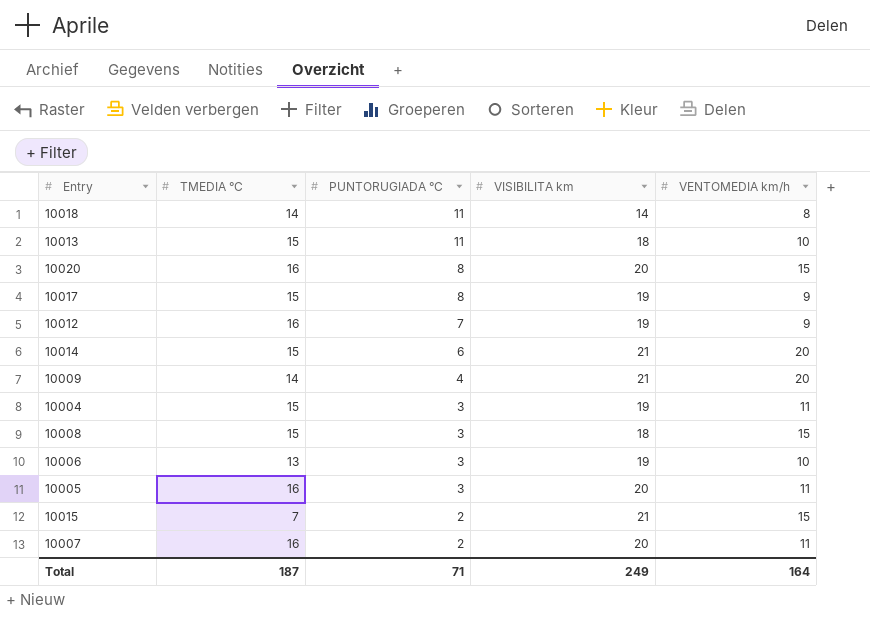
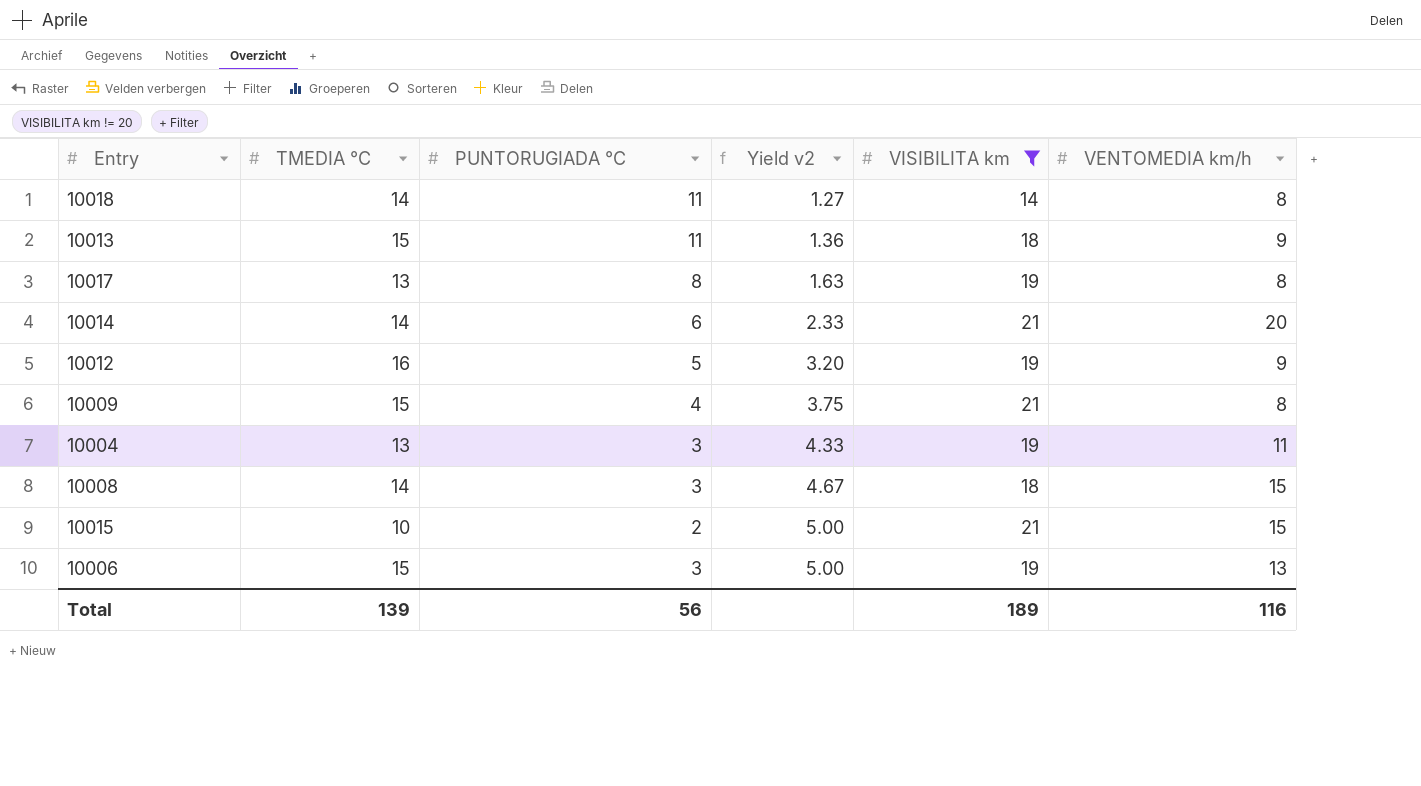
filter: none -> VISIBILITA km != 20
row order: PUNTORUGIADA °C descending -> Yield v2 ascending
column Yield v2 | formula: none -> [TMEDIA °C] / [PUNTORUGIADA °C]
10013 | VENTOMEDIA km/h: 10 -> 9
10017 | TMEDIA °C: 15 -> 13
10017 | VENTOMEDIA km/h: 9 -> 8
10014 | TMEDIA °C: 15 -> 14
10012 | PUNTORUGIADA °C: 7 -> 5
10009 | TMEDIA °C: 14 -> 15
10009 | VENTOMEDIA km/h: 20 -> 8
10004 | TMEDIA °C: 15 -> 13
10008 | TMEDIA °C: 15 -> 14
10015 | TMEDIA °C: 7 -> 10
10006 | TMEDIA °C: 13 -> 15
10006 | VENTOMEDIA km/h: 10 -> 13
Total | TMEDIA °C: 187 -> 139
Total | PUNTORUGIADA °C: 71 -> 56
Total | VISIBILITA km: 249 -> 189
Total | VENTOMEDIA km/h: 164 -> 116

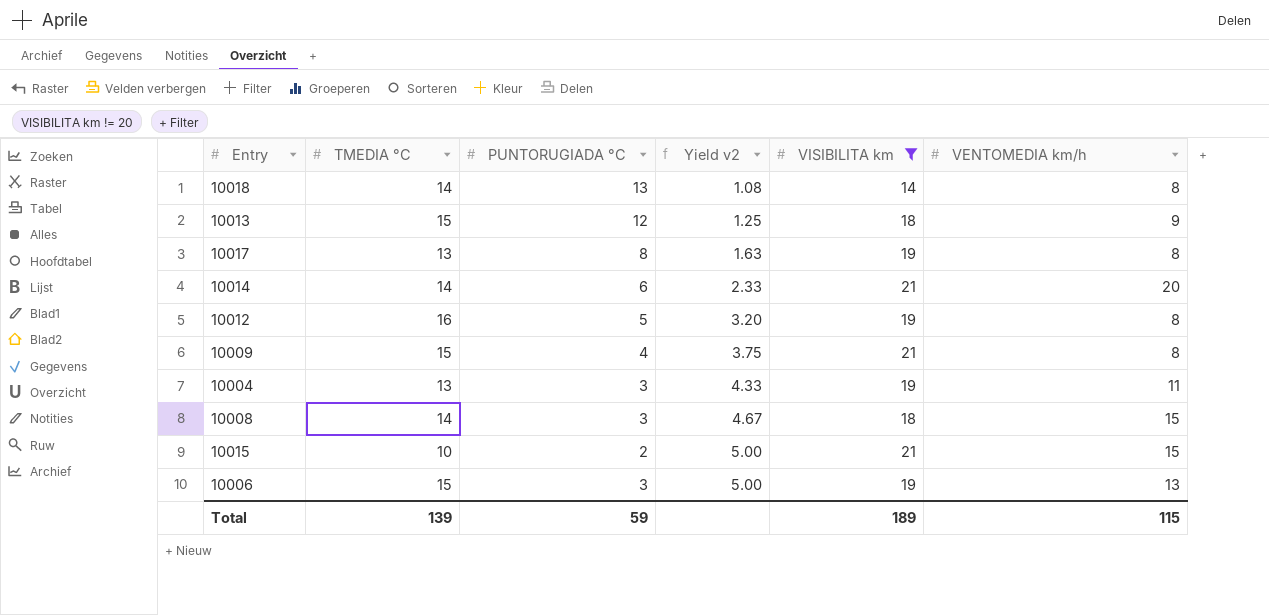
10018 | PUNTORUGIADA °C: 11 -> 13
10018 | Yield v2: 1.27 -> 1.08
10013 | PUNTORUGIADA °C: 11 -> 12
10013 | Yield v2: 1.36 -> 1.25
10012 | VENTOMEDIA km/h: 9 -> 8
Total | PUNTORUGIADA °C: 56 -> 59
Total | VENTOMEDIA km/h: 116 -> 115

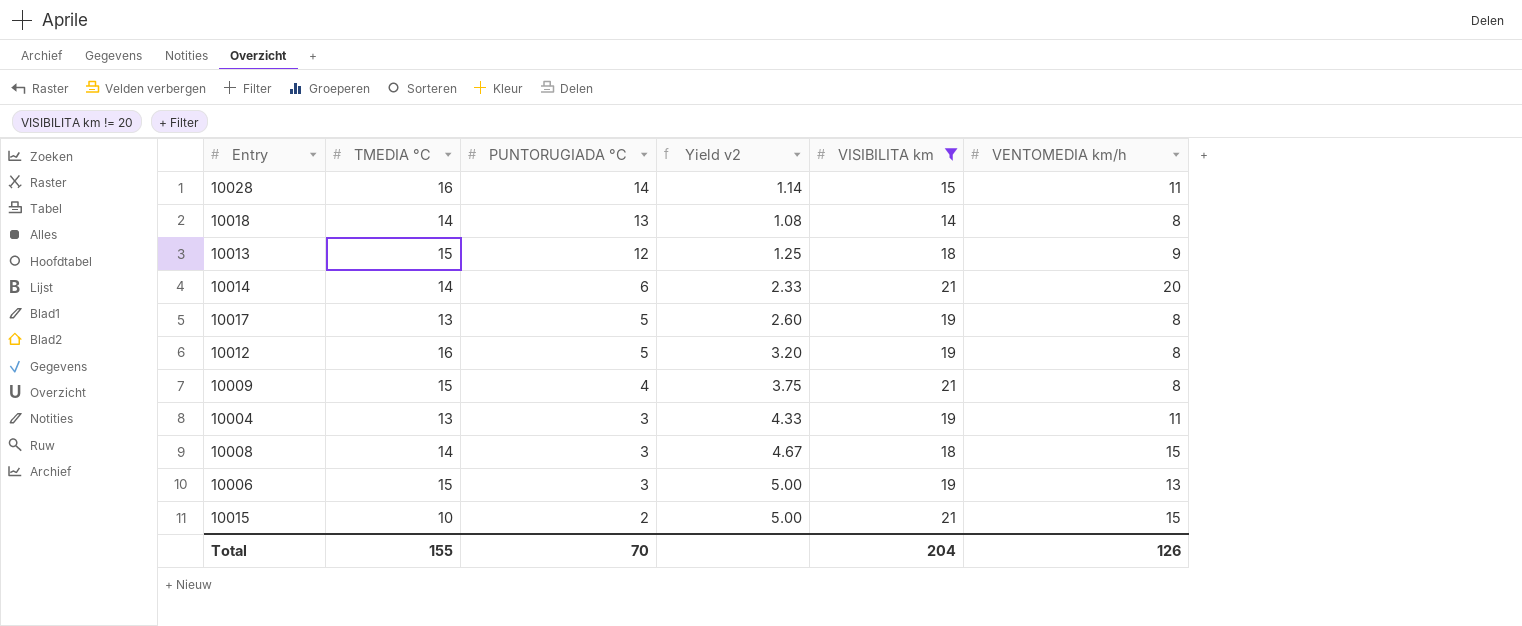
row order: Yield v2 ascending -> PUNTORUGIADA °C descending
row 10028: none -> 16 | 14 | 1.14 | 15 | 11
10017 | PUNTORUGIADA °C: 8 -> 5
10017 | Yield v2: 1.63 -> 2.60
Total | TMEDIA °C: 139 -> 155
Total | PUNTORUGIADA °C: 59 -> 70
Total | VISIBILITA km: 189 -> 204
Total | VENTOMEDIA km/h: 115 -> 126

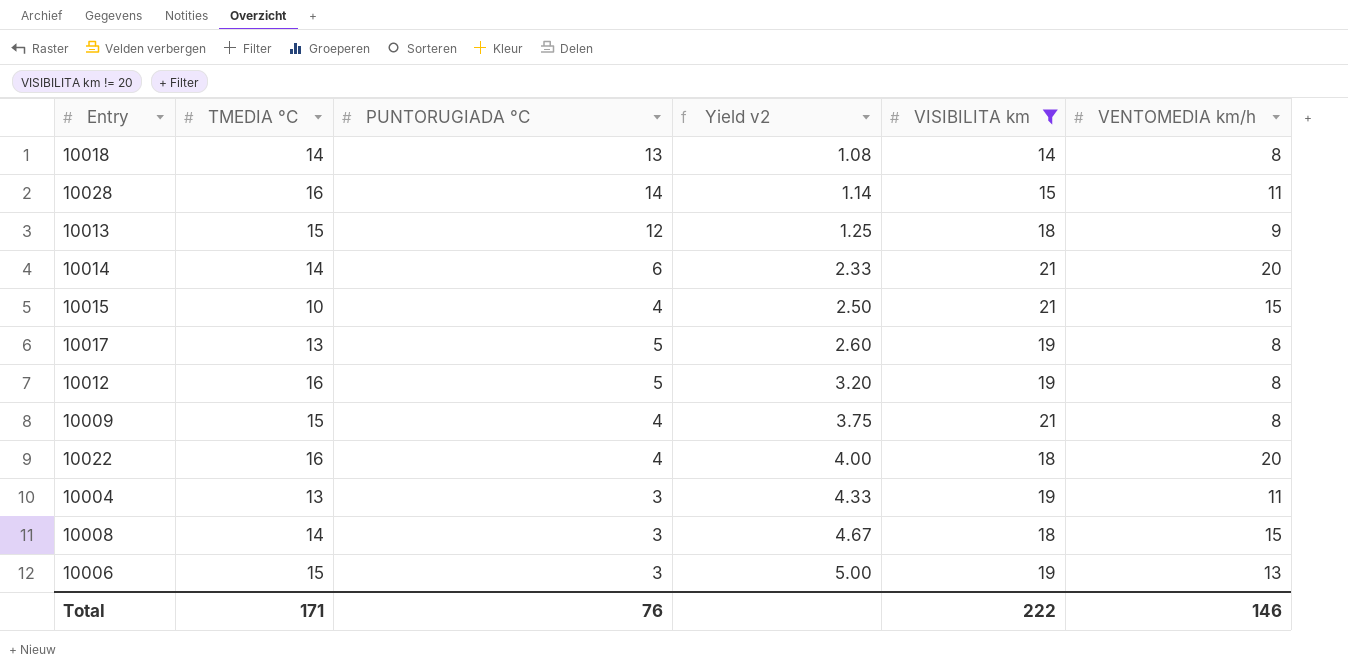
row order: PUNTORUGIADA °C descending -> Yield v2 ascending
10015 | PUNTORUGIADA °C: 2 -> 4
10015 | Yield v2: 5.00 -> 2.50
row 10022: none -> 16 | 4 | 4.00 | 18 | 20
Total | TMEDIA °C: 155 -> 171
Total | PUNTORUGIADA °C: 70 -> 76
Total | VISIBILITA km: 204 -> 222
Total | VENTOMEDIA km/h: 126 -> 146

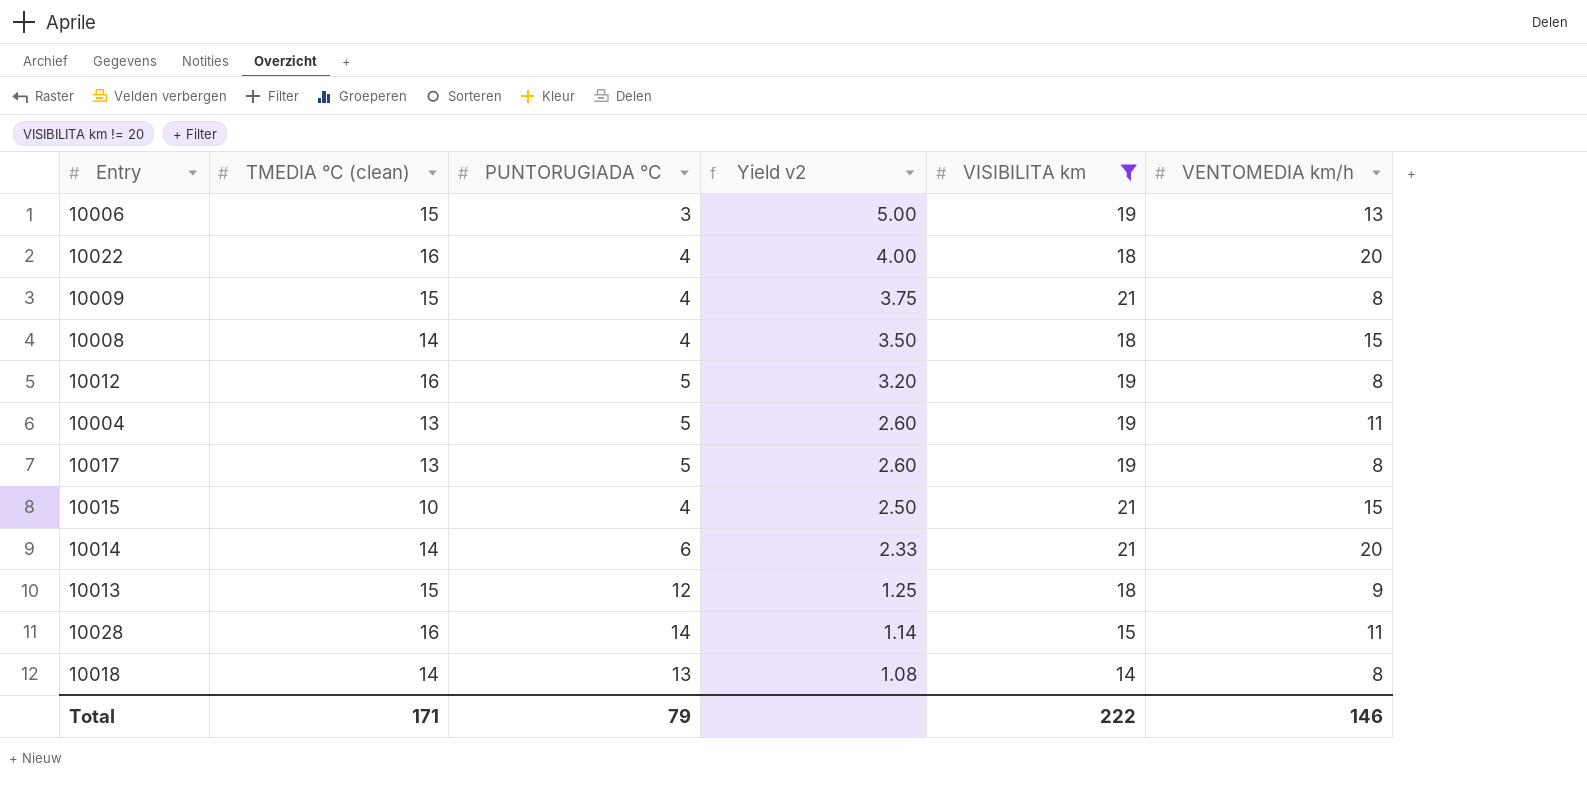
row order: Yield v2 ascending -> Yield v2 descending
column name: TMEDIA °C -> TMEDIA °C (clean)
10008 | PUNTORUGIADA °C: 3 -> 4
10008 | Yield v2: 4.67 -> 3.50
10004 | PUNTORUGIADA °C: 3 -> 5
10004 | Yield v2: 4.33 -> 2.60
Total | PUNTORUGIADA °C: 76 -> 79

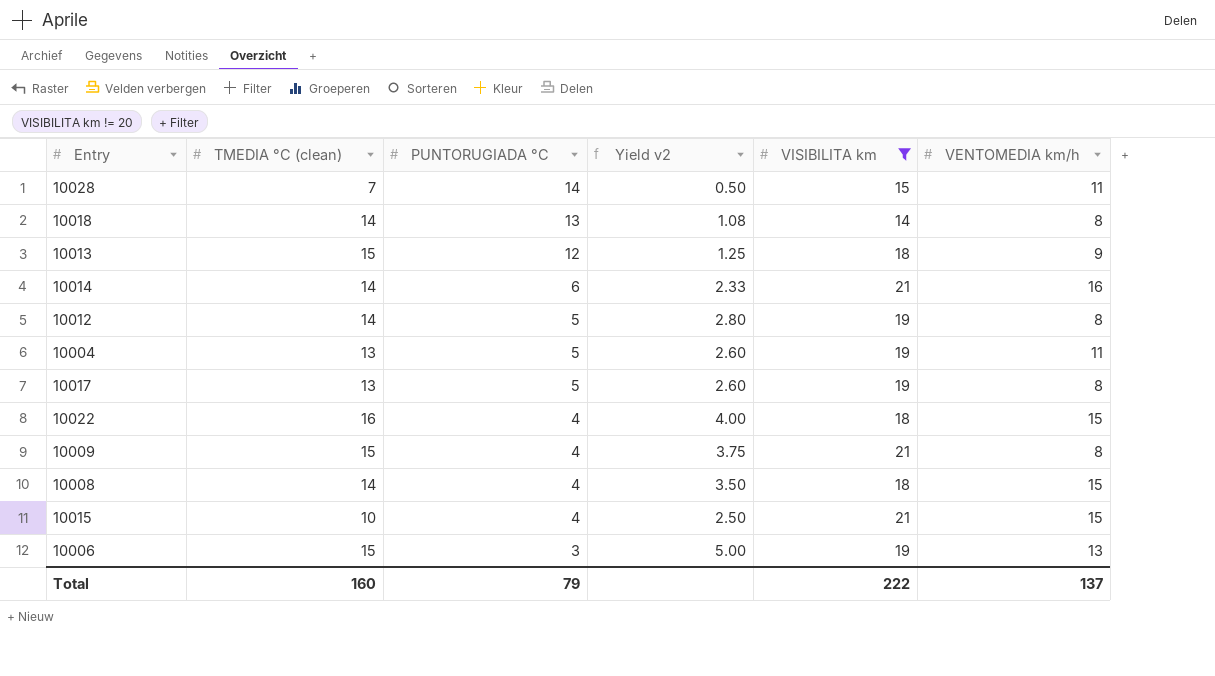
row order: Yield v2 descending -> PUNTORUGIADA °C descending
10028 | TMEDIA °C (clean): 16 -> 7
10028 | Yield v2: 1.14 -> 0.50
10014 | VENTOMEDIA km/h: 20 -> 16
10012 | TMEDIA °C (clean): 16 -> 14
10012 | Yield v2: 3.20 -> 2.80
10022 | VENTOMEDIA km/h: 20 -> 15
Total | TMEDIA °C (clean): 171 -> 160
Total | VENTOMEDIA km/h: 146 -> 137

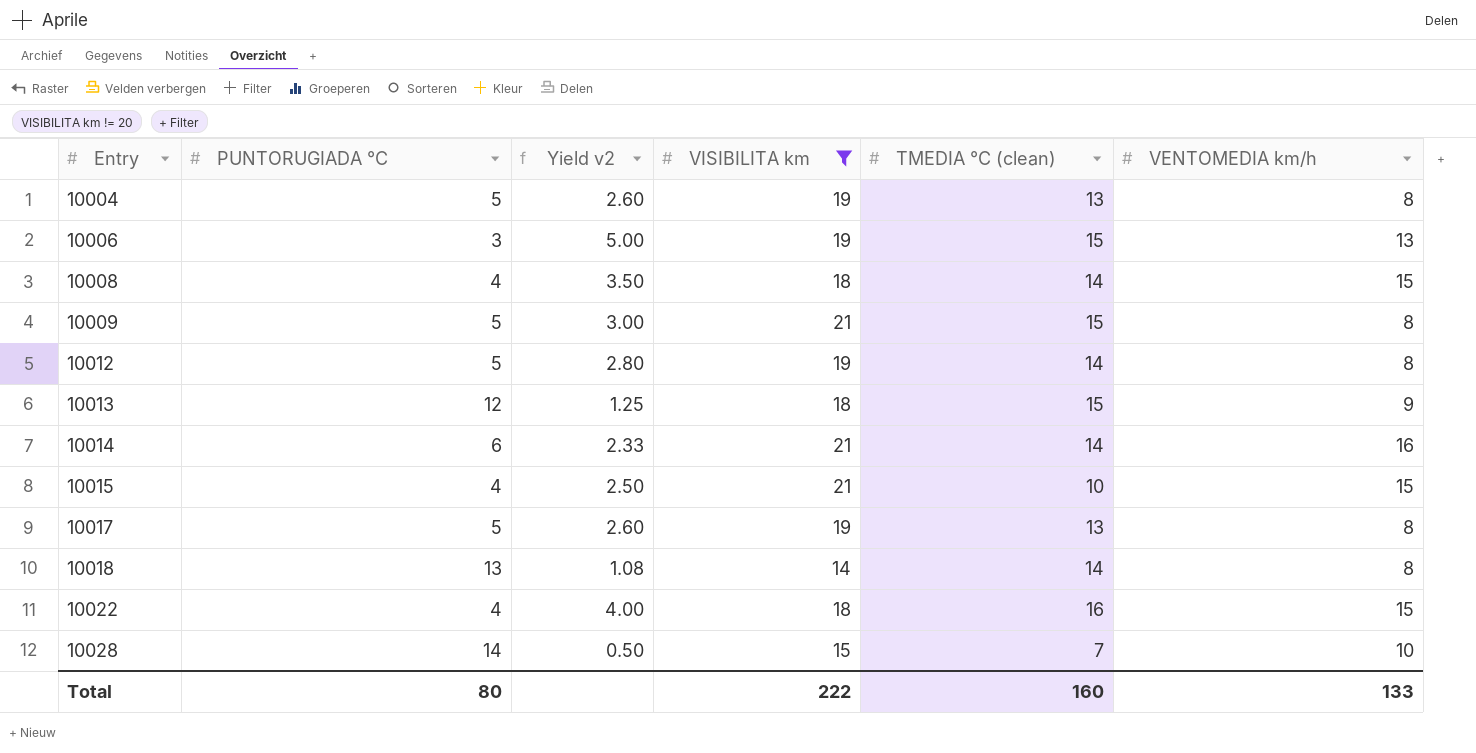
row order: PUNTORUGIADA °C descending -> Entry ascending
column TMEDIA °C (clean) | position: 2 -> 5
10004 | VENTOMEDIA km/h: 11 -> 8
10009 | PUNTORUGIADA °C: 4 -> 5
10009 | Yield v2: 3.75 -> 3.00
10028 | VENTOMEDIA km/h: 11 -> 10
Total | PUNTORUGIADA °C: 79 -> 80
Total | VENTOMEDIA km/h: 137 -> 133

